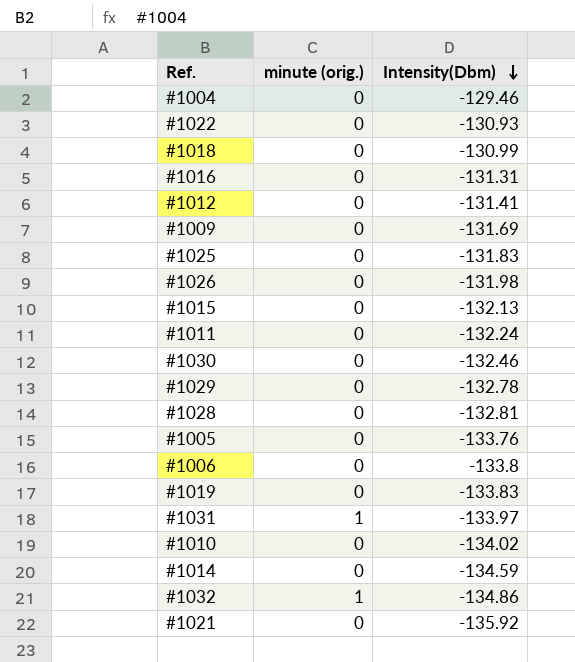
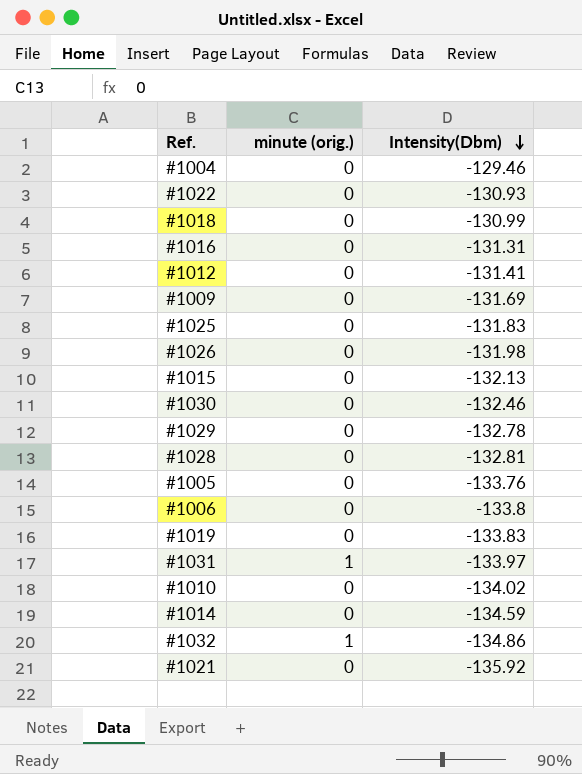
row #1011: 0 | -132.24 -> none

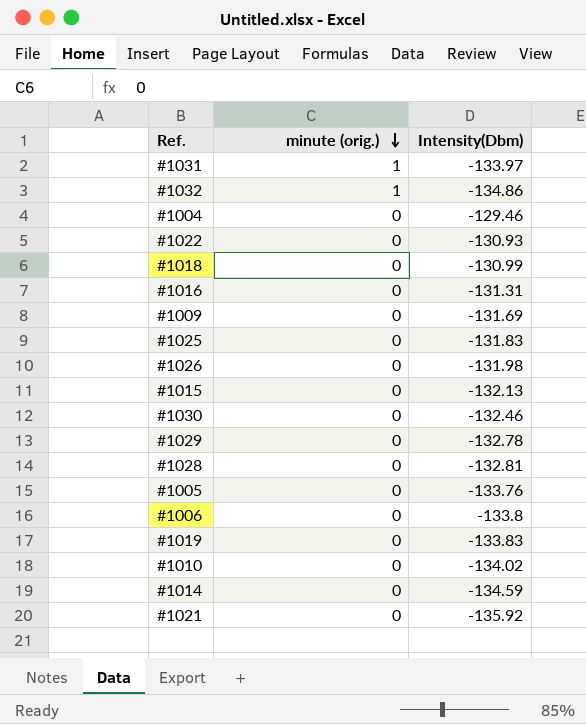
row order: Intensity(Dbm) descending -> minute (orig.) descending
row #1012: 0 | -131.41 -> none

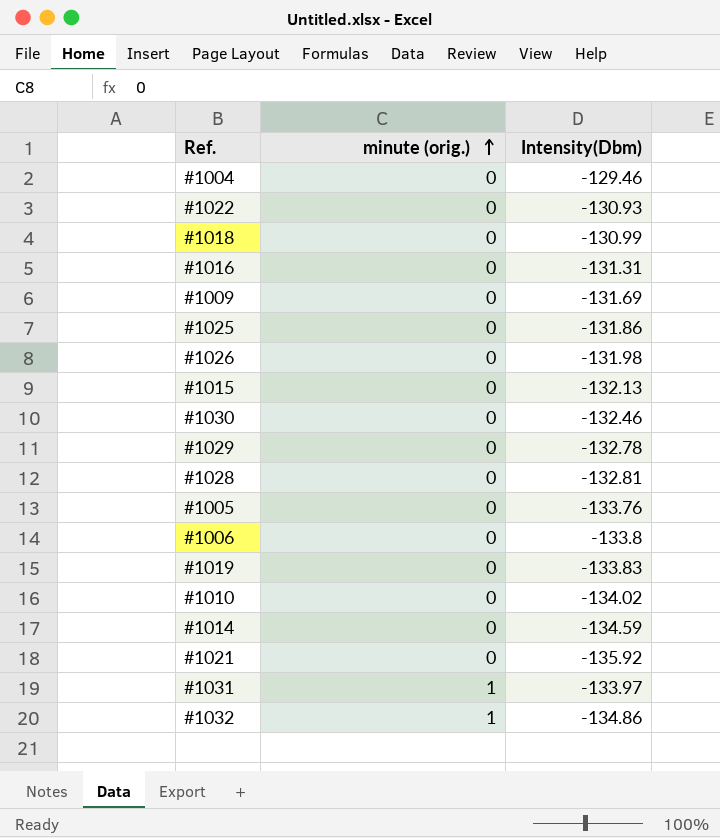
row order: minute (orig.) descending -> minute (orig.) ascending
#1025 | Intensity(Dbm): -131.83 -> -131.86

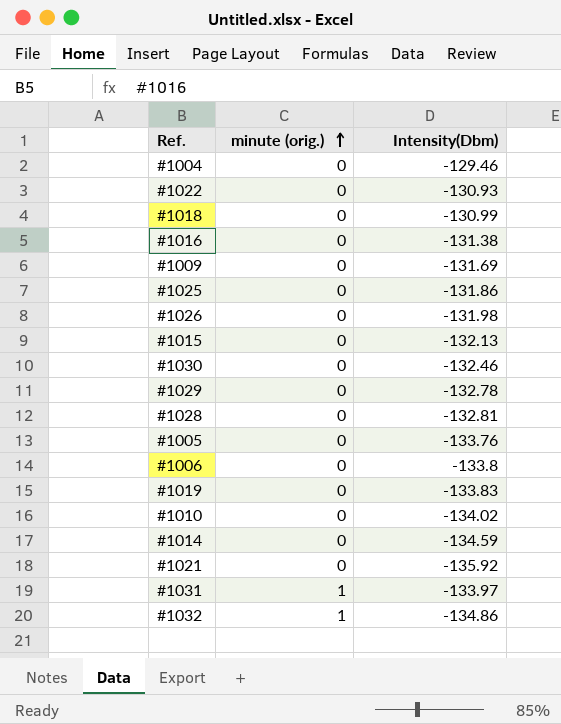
#1016 | Intensity(Dbm): -131.31 -> -131.38

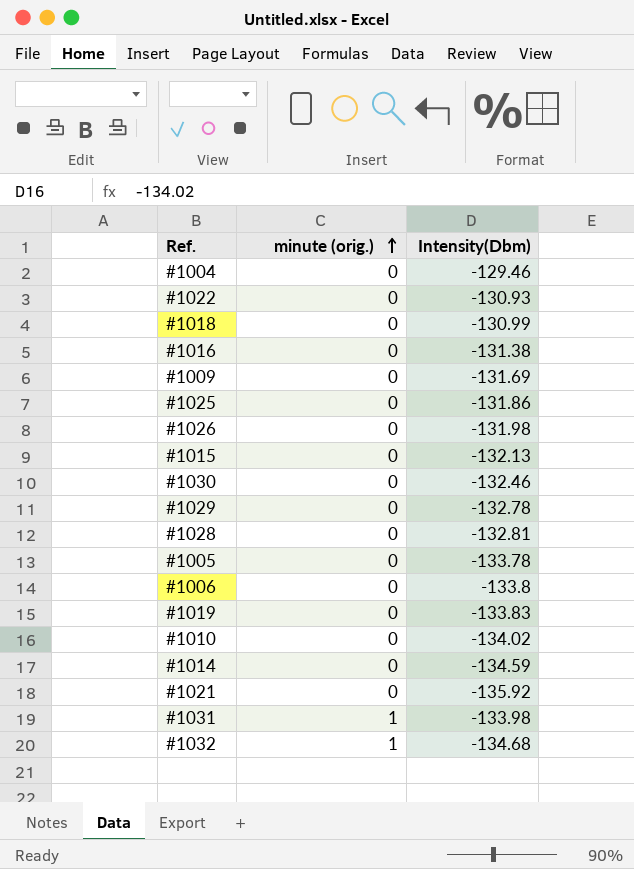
#1005 | Intensity(Dbm): -133.76 -> -133.78
#1031 | Intensity(Dbm): -133.97 -> -133.98
#1032 | Intensity(Dbm): -134.86 -> -134.68

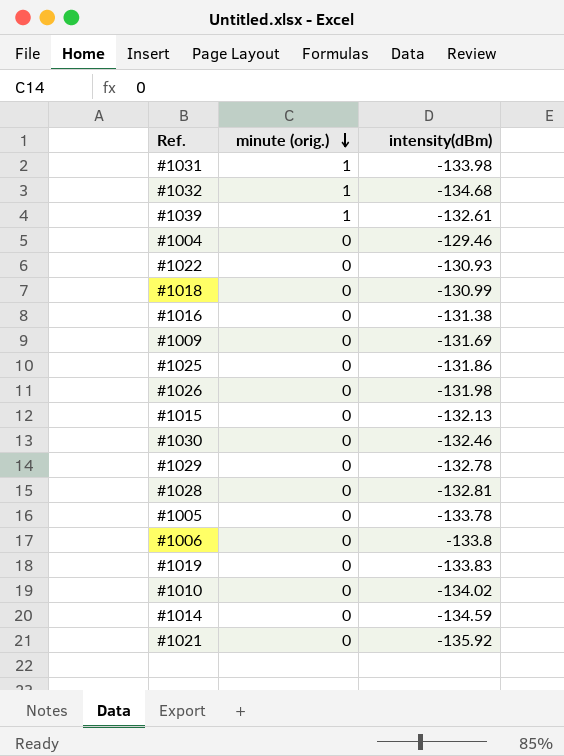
row order: minute (orig.) ascending -> minute (orig.) descending
column name: Intensity(Dbm) -> intensity(dBm)
row #1039: none -> 1 | -132.61

